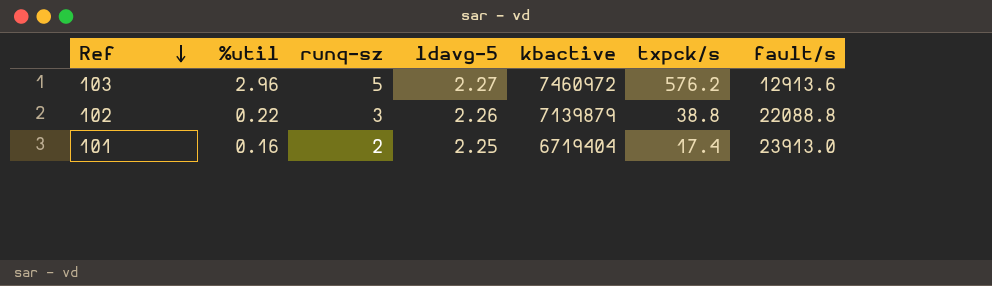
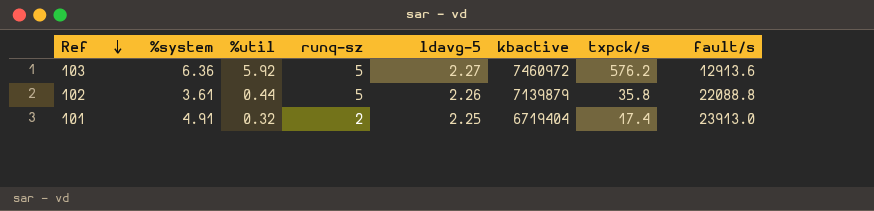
column %system | position: none -> 2
103 | %util: 2.96 -> 5.92
102 | %util: 0.22 -> 0.44
102 | runq-sz: 3 -> 5
102 | txpck/s: 38.8 -> 35.8
101 | %util: 0.16 -> 0.32

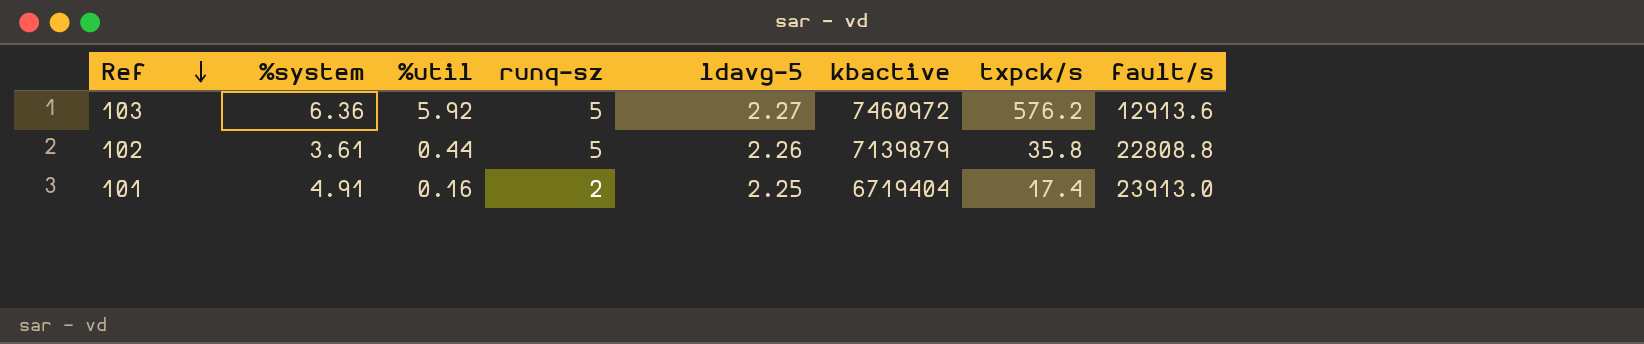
102 | fault/s: 22088.8 -> 22808.8
101 | %util: 0.32 -> 0.16

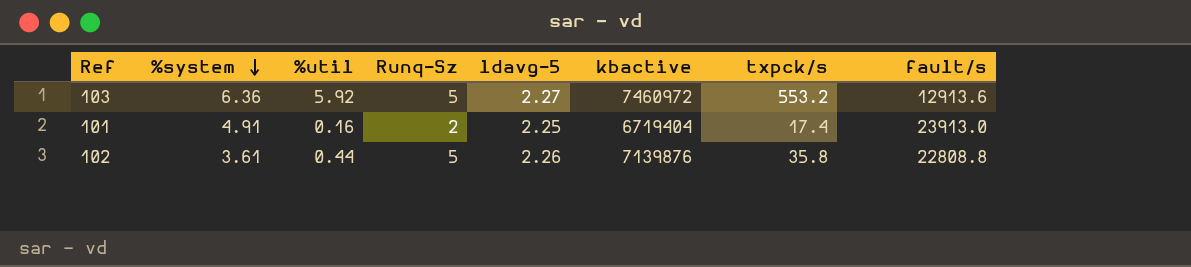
row order: Ref descending -> %system descending
column name: runq-sz -> Runq-Sz
103 | txpck/s: 576.2 -> 553.2
102 | kbactive: 7139879 -> 7139876

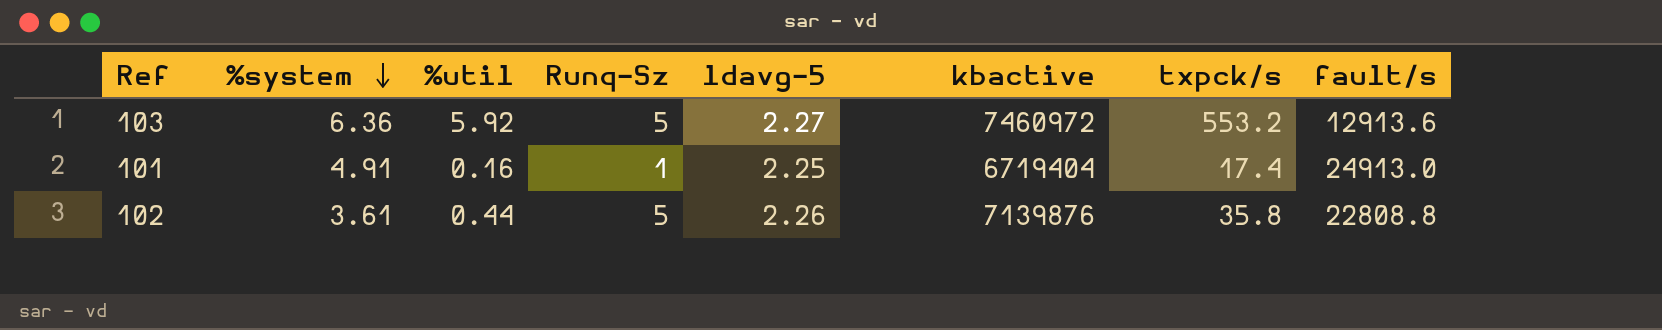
101 | Runq-Sz: 2 -> 1
101 | fault/s: 23913.0 -> 24913.0

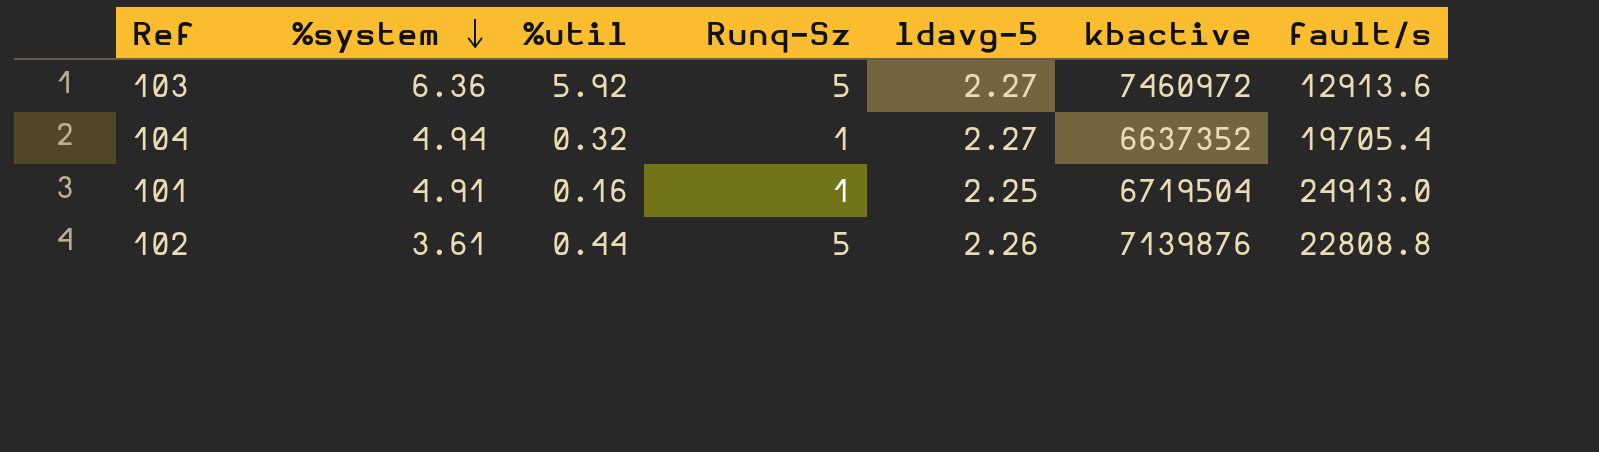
column txpck/s | position: 7 -> none
row 104: none -> 4.94 | 0.32 | 1 | 2.27 | 6637352 | 19705.4
101 | kbactive: 6719404 -> 6719504

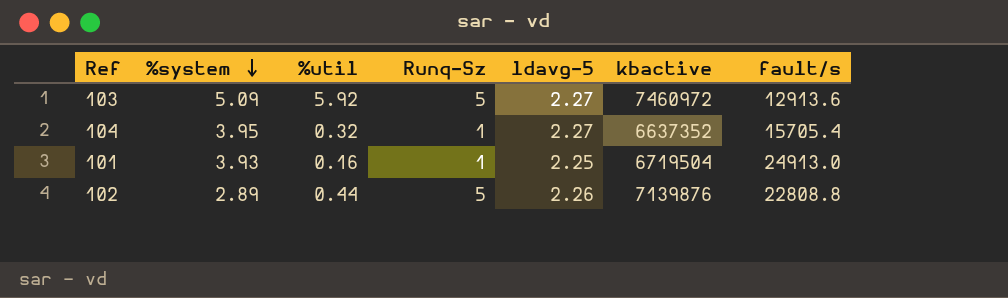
103 | %system: 6.36 -> 5.09
104 | %system: 4.94 -> 3.95
104 | fault/s: 19705.4 -> 15705.4
101 | %system: 4.91 -> 3.93
102 | %system: 3.61 -> 2.89

